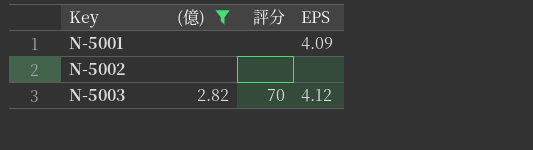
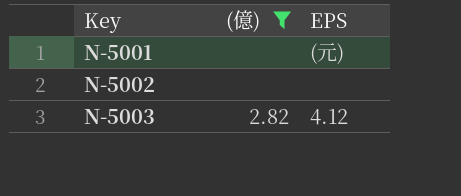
column 評分 | position: 3 -> none
N-5001 | EPS: 4.09 -> (元)

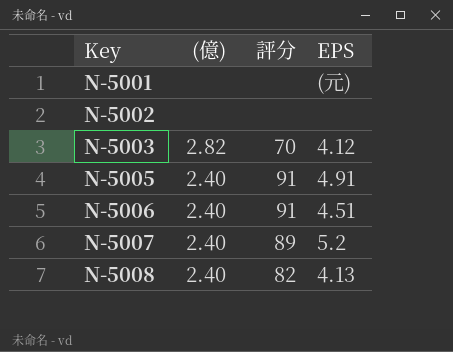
filter: (億) != 2.40 -> none
column 評分 | position: none -> 3

